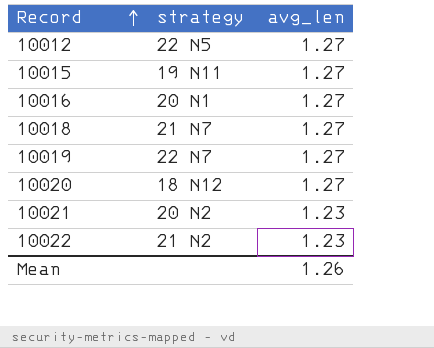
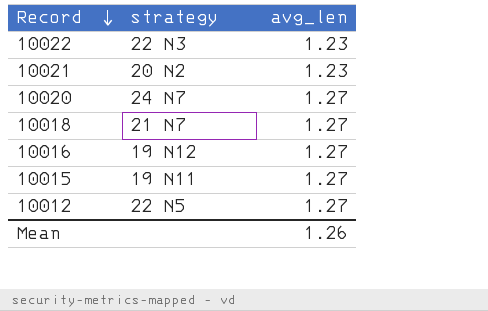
row order: Record ascending -> Record descending
row 10019: 22 N7 | 1.27 -> none
10022 | strategy: 21 N2 -> 22 N3
10020 | strategy: 18 N12 -> 24 N7
10016 | strategy: 20 N1 -> 19 N12

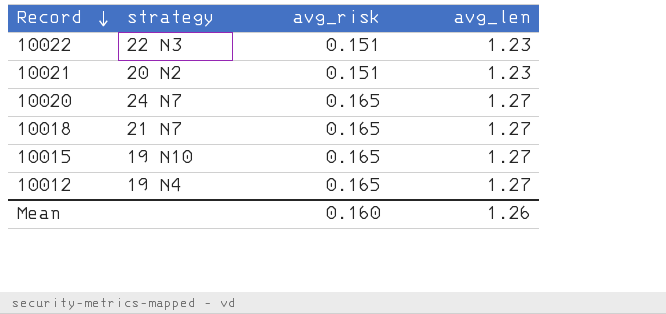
column avg_risk | position: none -> 3
row 10016: 19 N12 | 1.27 -> none
10015 | strategy: 19 N11 -> 19 N10
10012 | strategy: 22 N5 -> 19 N4

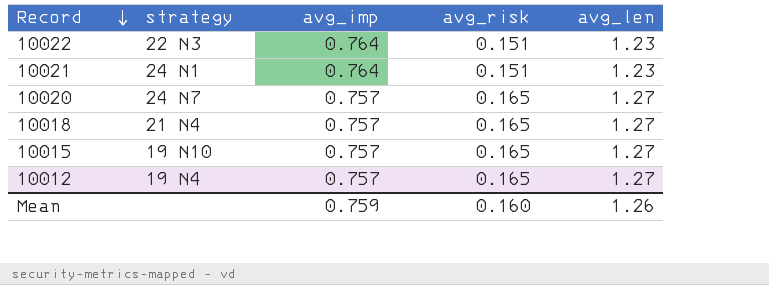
column avg_imp | position: none -> 3
10021 | strategy: 20 N2 -> 24 N1
10018 | strategy: 21 N7 -> 21 N4

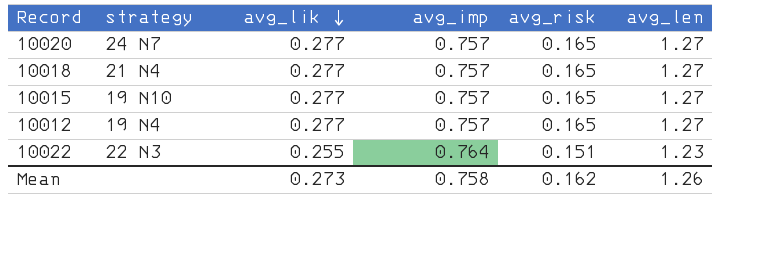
row order: Record descending -> avg_lik descending
column avg_lik | position: none -> 3
row 10021: 24 N1 | 0.764 | 0.151 | 1.23 -> none
Mean | avg_imp: 0.759 -> 0.758
Mean | avg_risk: 0.160 -> 0.162

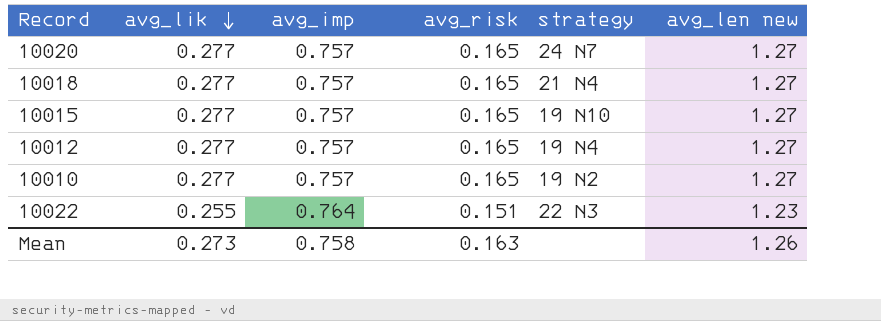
column strategy | position: 2 -> 5
column name: avg_len -> avg_len new
row 10010: none -> 0.277 | 0.757 | 0.165 | 19 N2 | 1.27
Mean | avg_risk: 0.162 -> 0.163

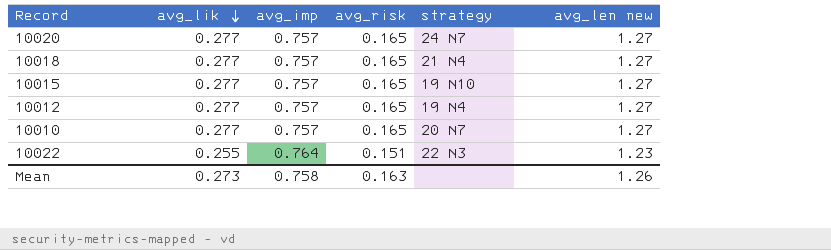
10010 | strategy: 19 N2 -> 20 N7

